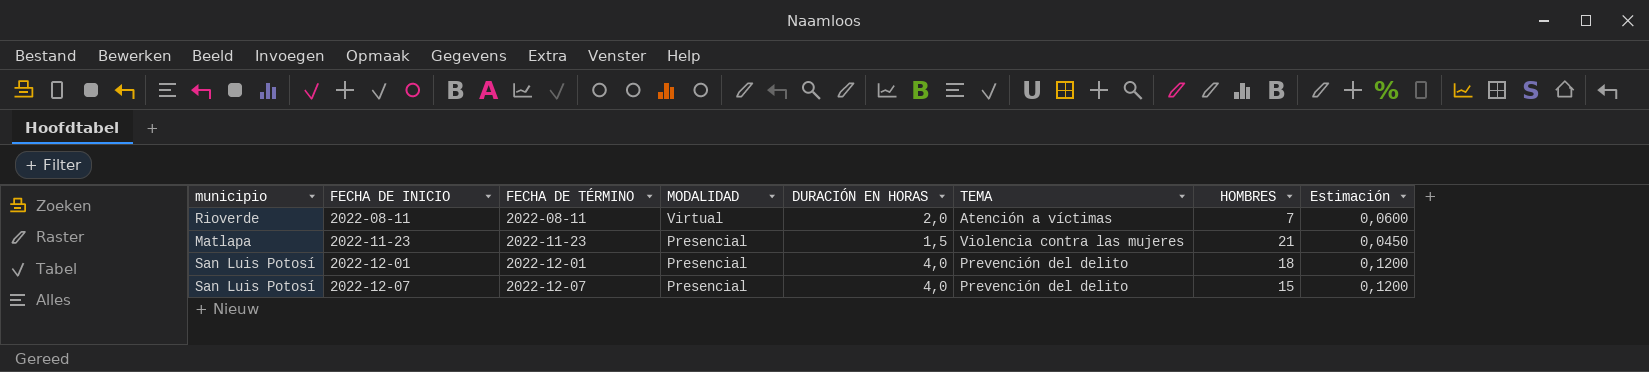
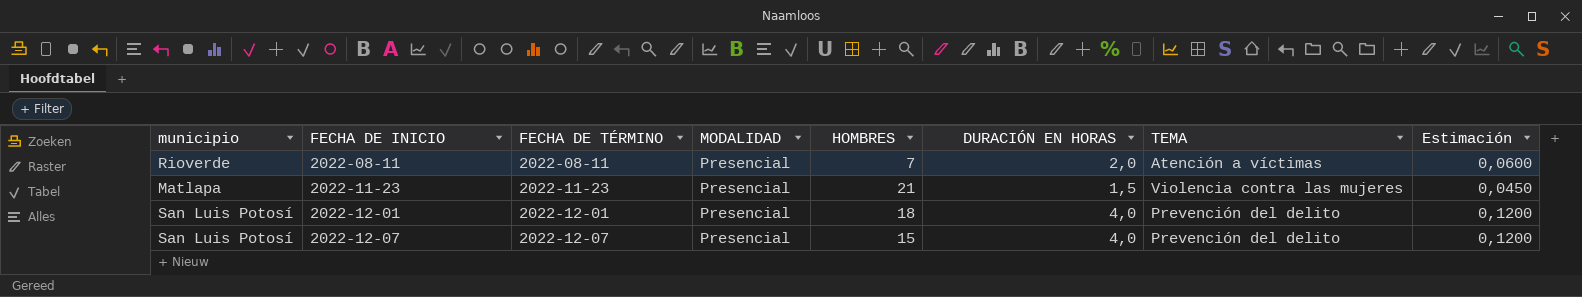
column HOMBRES | position: 7 -> 5
2022-08-11 | MODALIDAD: Virtual -> Presencial

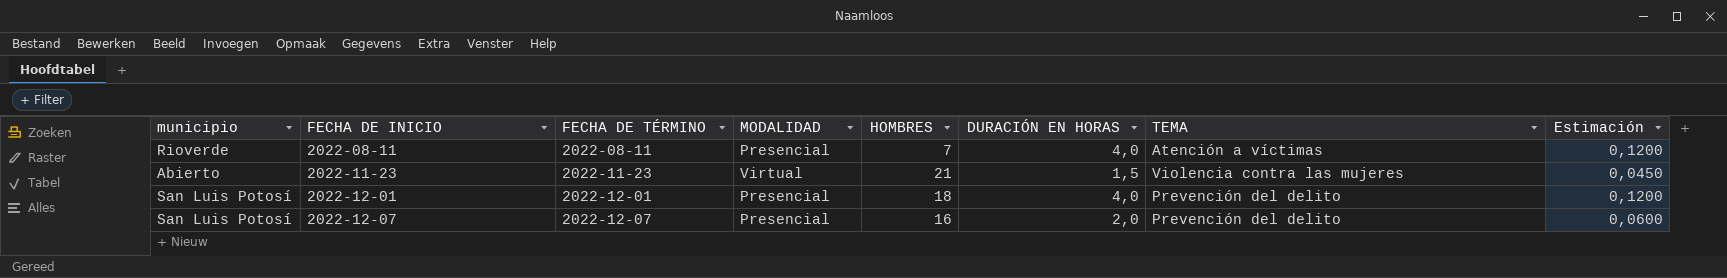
2022-08-11 | DURACIÓN EN HORAS: 2,0 -> 4,0
2022-08-11 | Estimación: 0,0600 -> 0,1200
2022-11-23 | municipio: Matlapa -> Abierto
2022-11-23 | MODALIDAD: Presencial -> Virtual
2022-12-07 | HOMBRES: 15 -> 16
2022-12-07 | DURACIÓN EN HORAS: 4,0 -> 2,0
2022-12-07 | Estimación: 0,1200 -> 0,0600

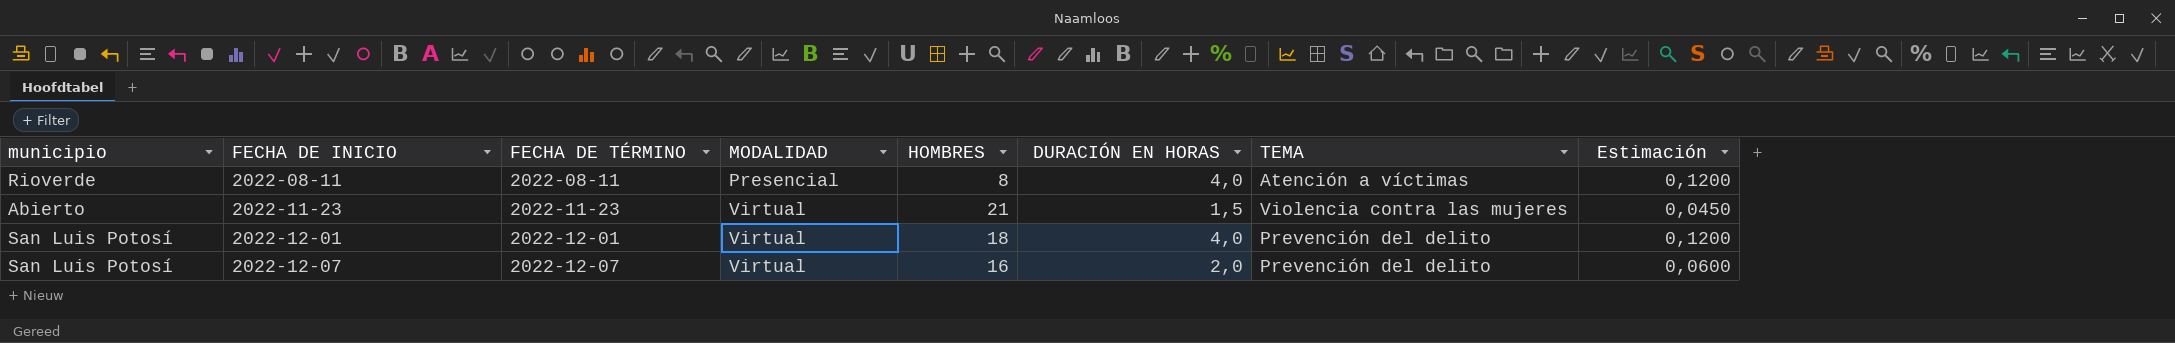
2022-08-11 | HOMBRES: 7 -> 8
2022-12-01 | MODALIDAD: Presencial -> Virtual
2022-12-07 | MODALIDAD: Presencial -> Virtual

